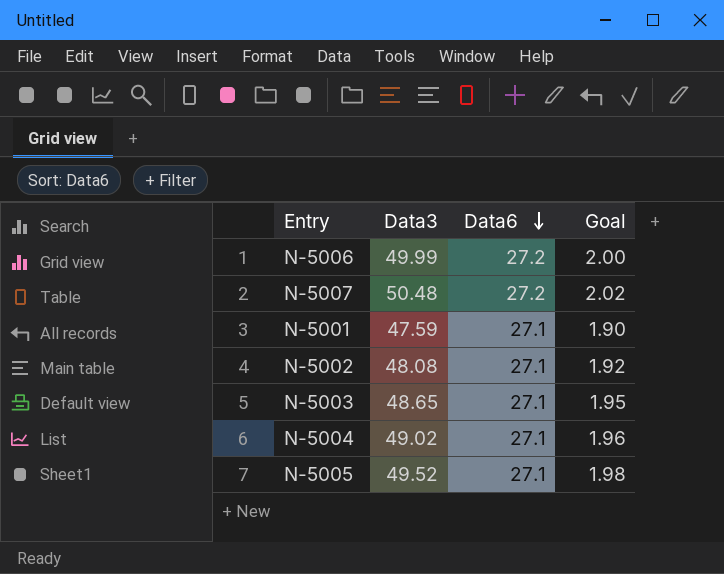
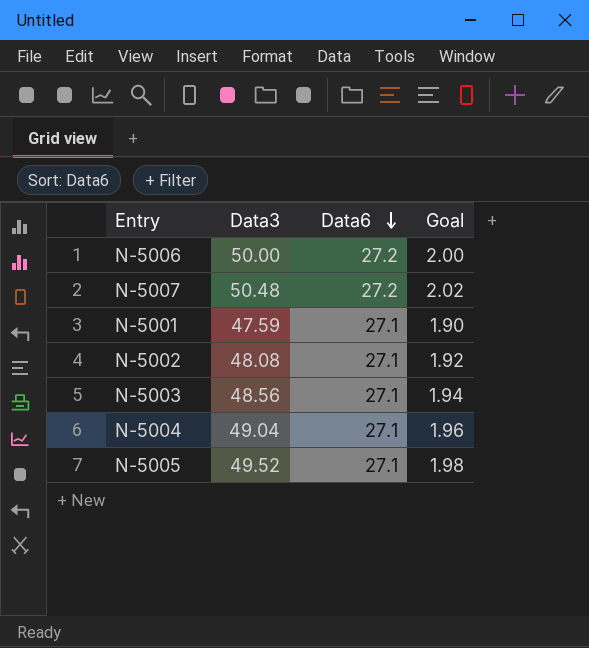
N-5006 | Data3: 49.99 -> 50.00
N-5003 | Data3: 48.65 -> 48.56
N-5003 | Goal: 1.95 -> 1.94
N-5004 | Data3: 49.02 -> 49.04

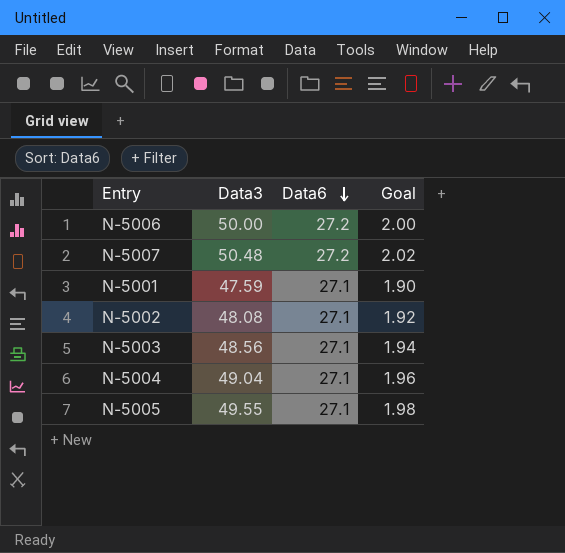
N-5005 | Data3: 49.52 -> 49.55

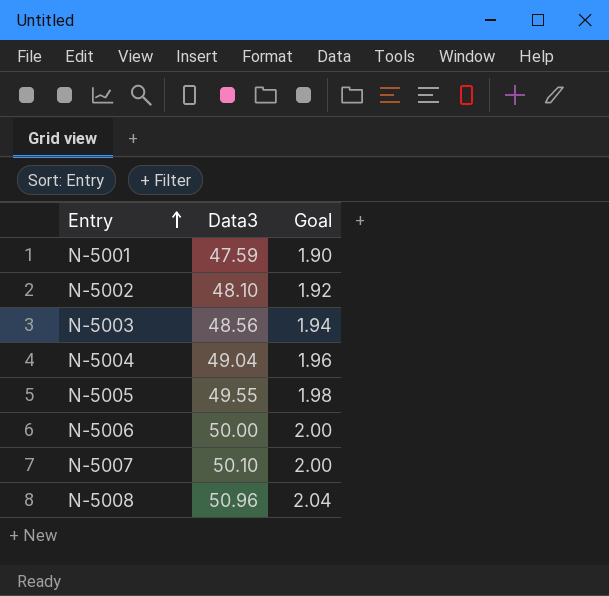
row order: Data6 descending -> Entry ascending
column Data6 | position: 3 -> none
N-5002 | Data3: 48.08 -> 48.10
N-5007 | Data3: 50.48 -> 50.10
N-5007 | Goal: 2.02 -> 2.00
row N-5008: none -> 50.96 | 2.04

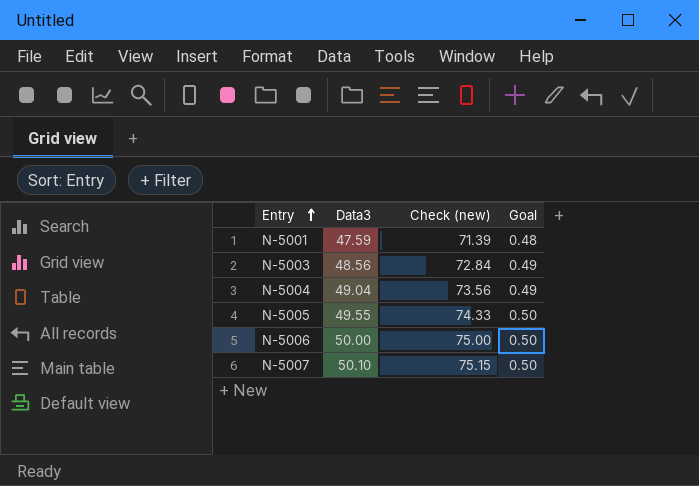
column Check (new) | formula: none -> [Data3] * 1.5
column Goal | formula: [Data3] * 0.04 -> [Data3] * 0.01
row N-5002: 48.10 | 1.92 -> none
row N-5008: 50.96 | 2.04 -> none

